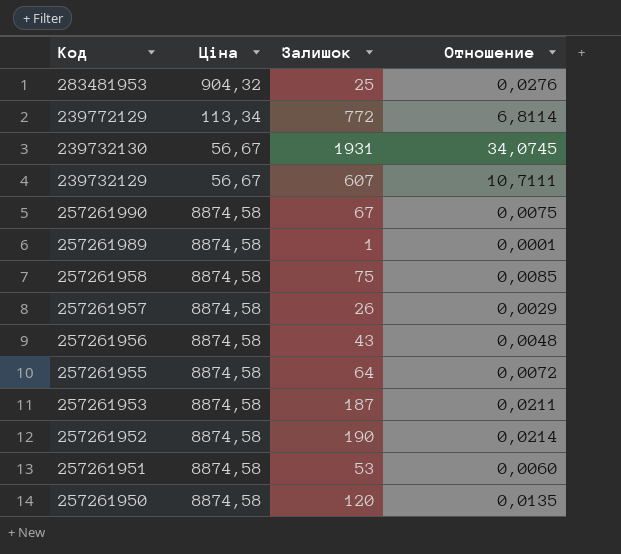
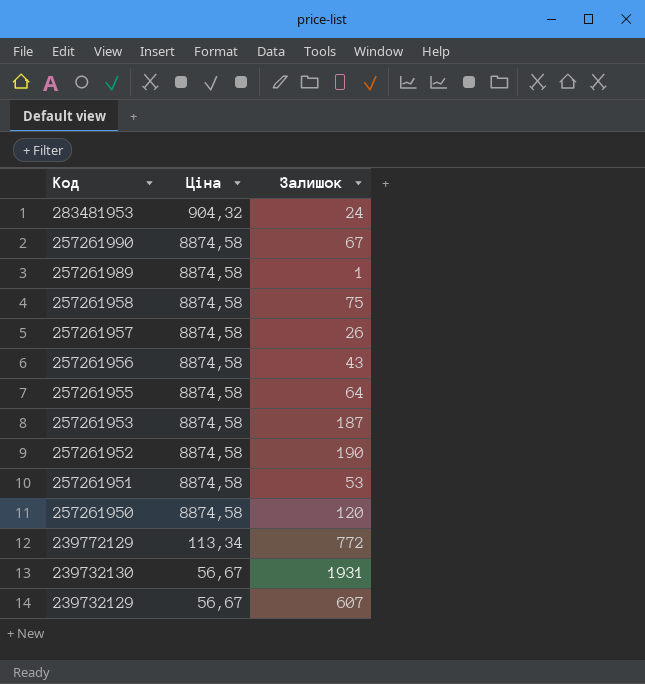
row order: none -> Код descending
column Отношение | formula: [Залишок] / [Ціна] -> none
283481953 | Залишок: 25 -> 24

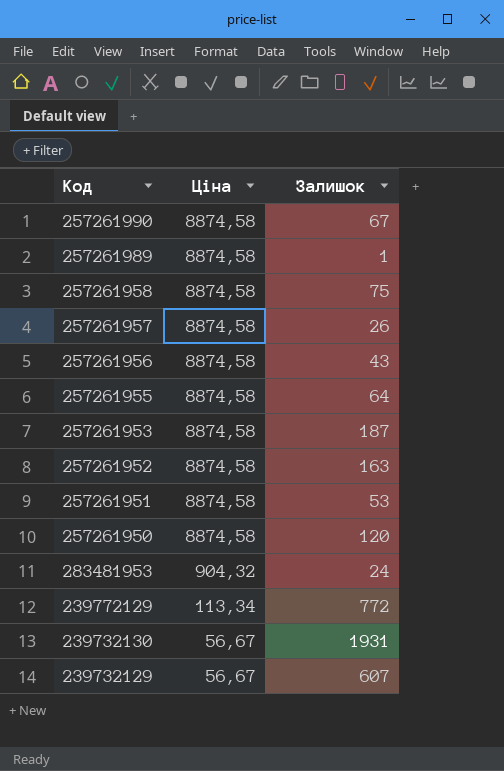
row order: Код descending -> Ціна descending
257261952 | Залишок: 190 -> 163

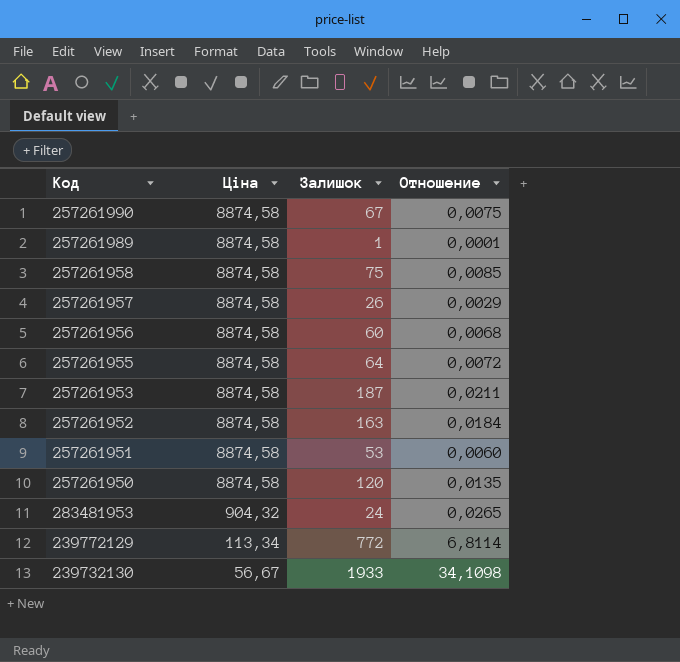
column Отношение | formula: none -> [Залишок] / [Ціна]
row 239732129: 56,67 | 607 -> none
257261956 | Залишок: 43 -> 60
239732130 | Залишок: 1931 -> 1933

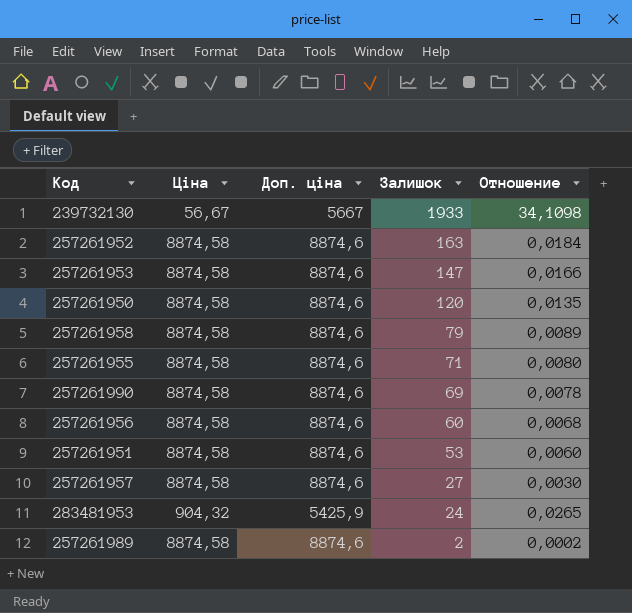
row order: Ціна descending -> Залишок descending
column Доп. ціна | position: none -> 3
row 239772129: 113,34 | 772 | 6,8114 -> none
257261953 | Залишок: 187 -> 147
257261953 | Отношение: 0,0211 -> 0,0166
257261958 | Залишок: 75 -> 79
257261958 | Отношение: 0,0085 -> 0,0089
257261955 | Залишок: 64 -> 71
257261955 | Отношение: 0,0072 -> 0,0080
257261990 | Залишок: 67 -> 69
257261990 | Отношение: 0,0075 -> 0,0078
257261957 | Залишок: 26 -> 27
257261957 | Отношение: 0,0029 -> 0,0030
257261989 | Залишок: 1 -> 2
257261989 | Отношение: 0,0001 -> 0,0002

